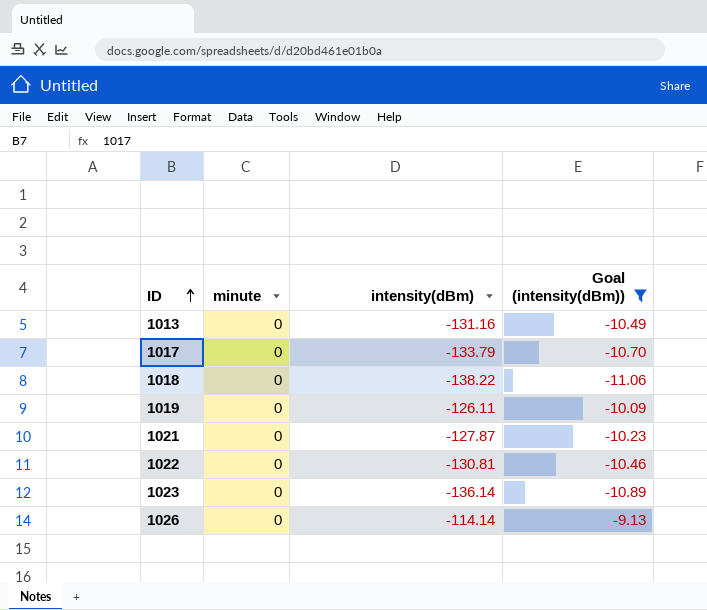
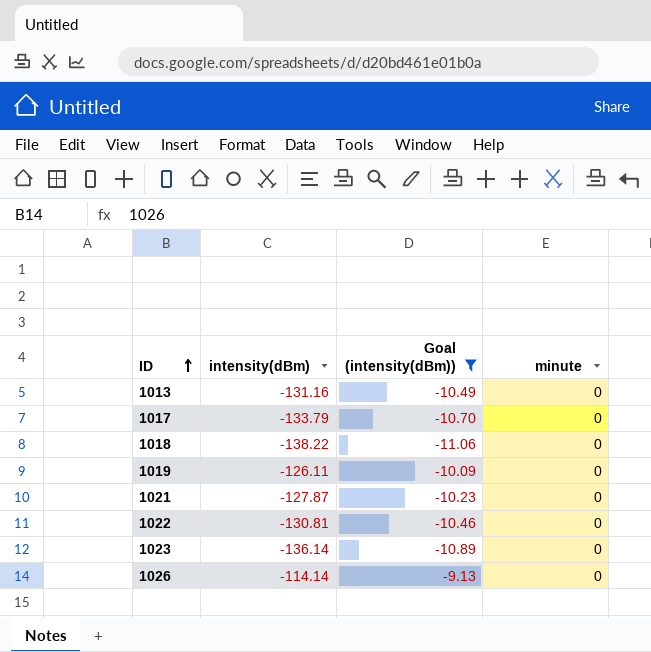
column minute | position: 2 -> 4

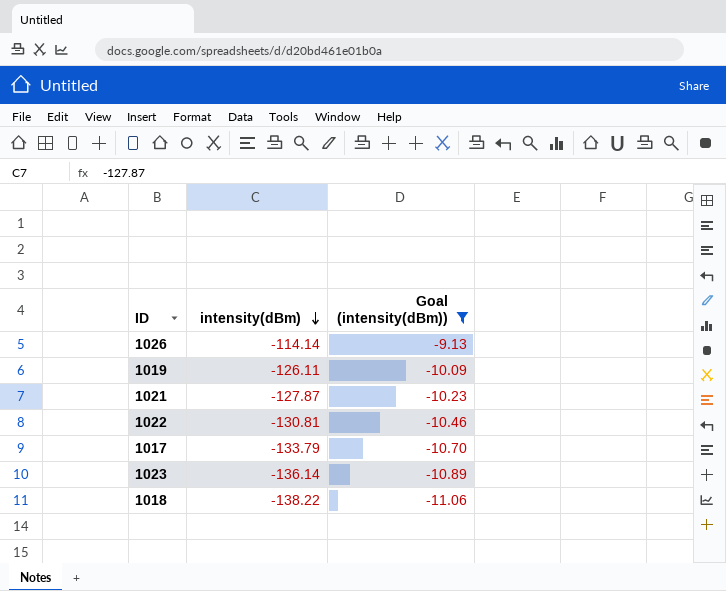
row order: ID ascending -> intensity(dBm) descending
column minute | position: 4 -> none
row 1013: -131.16 | -10.49 | 0 -> none

